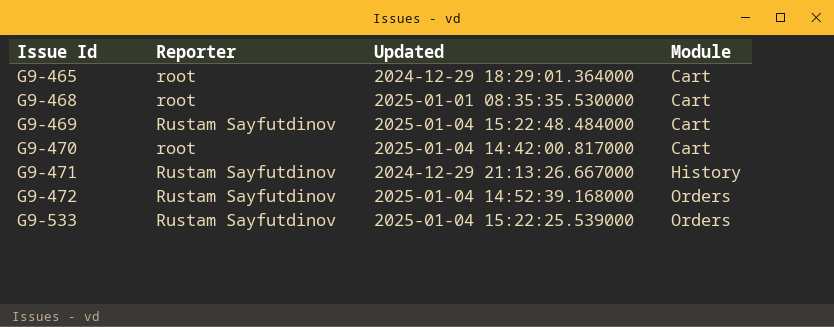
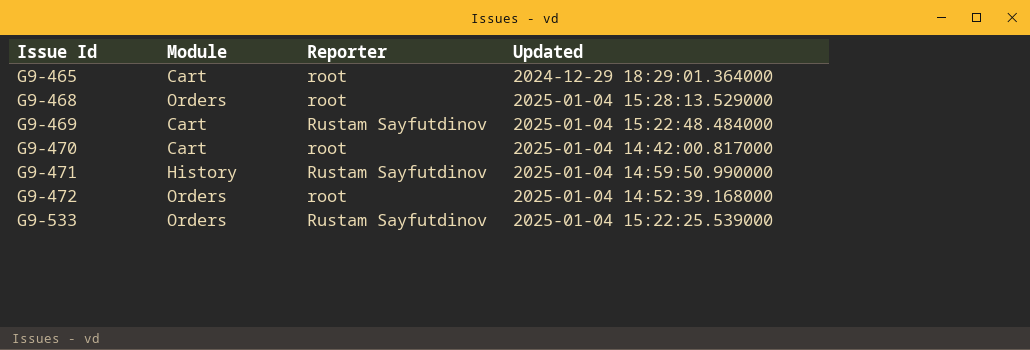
column Module | position: 4 -> 2
G9-468 | Module: Cart -> Orders
G9-468 | Updated: 2025-01-01 08:35:35.530000 -> 2025-01-04 15:28:13.529000
G9-471 | Updated: 2024-12-29 21:13:26.667000 -> 2025-01-04 14:59:50.990000
G9-472 | Reporter: Rustam Sayfutdinov -> root

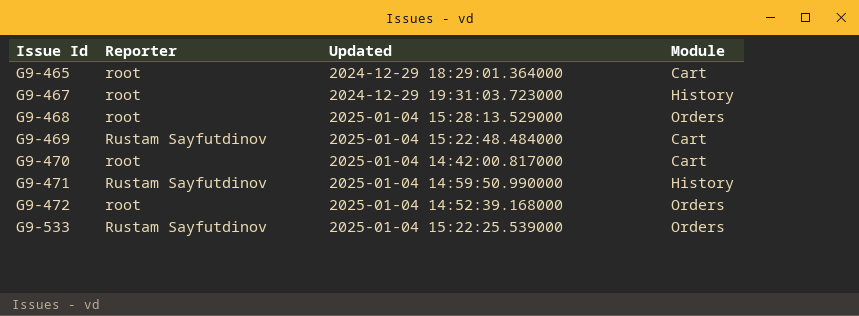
column Module | position: 2 -> 4
row G9-467: none -> root | 2024-12-29 19:31:03.723000 | History

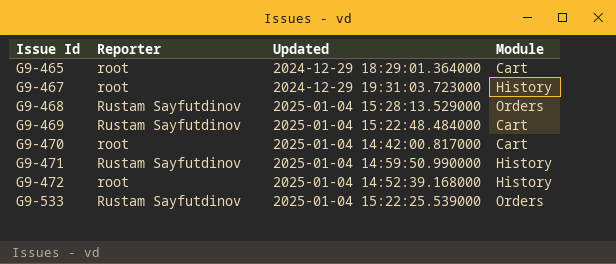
G9-468 | Reporter: root -> Rustam Sayfutdinov
G9-472 | Module: Orders -> History

